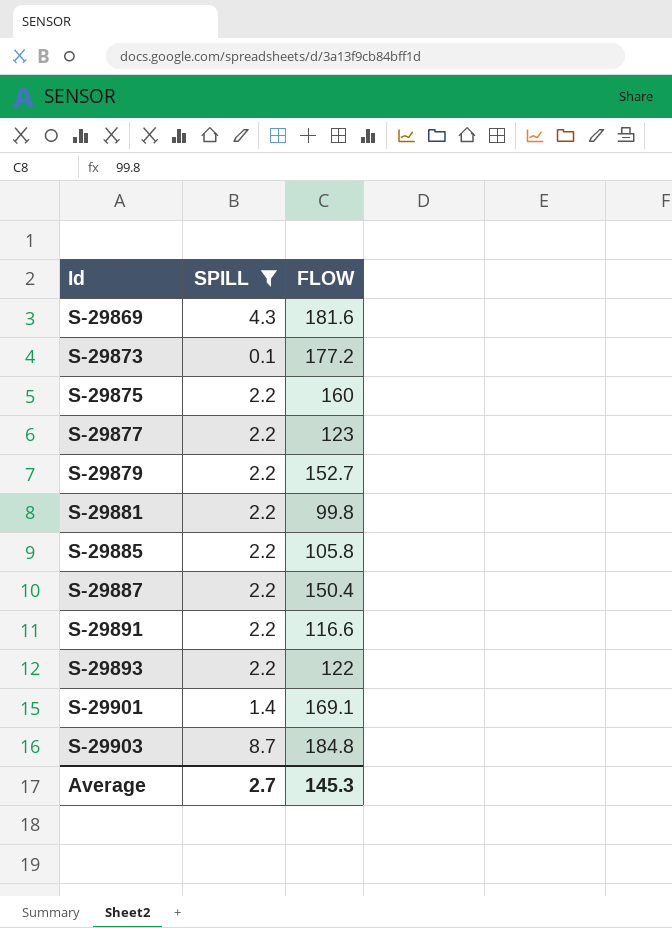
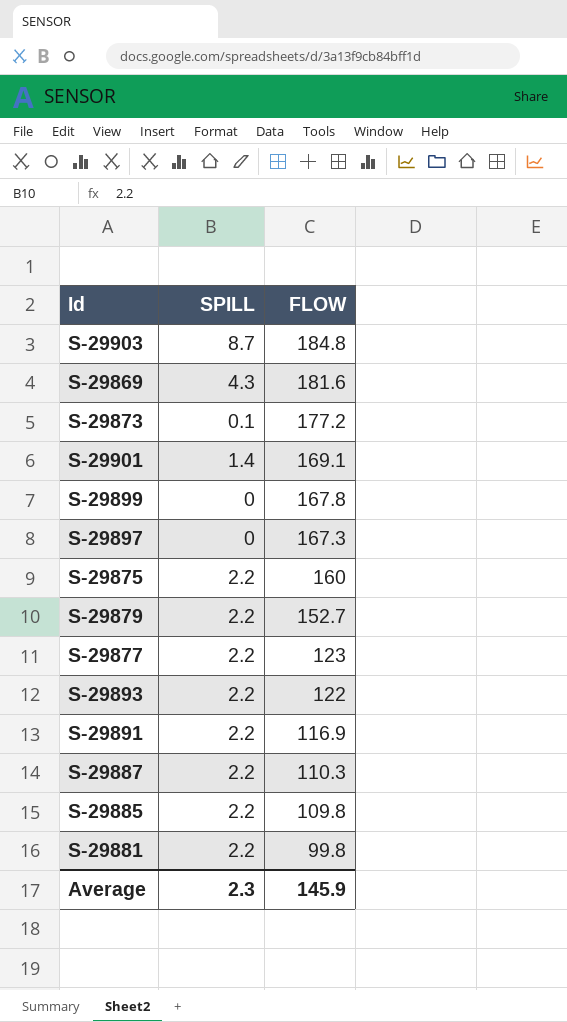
filter: SPILL != 0 -> none
row order: Id ascending -> FLOW descending
S-29891 | FLOW: 116.6 -> 116.9
S-29887 | FLOW: 150.4 -> 110.3
S-29885 | FLOW: 105.8 -> 109.8
Average | SPILL: 2.7 -> 2.3
Average | FLOW: 145.3 -> 145.9

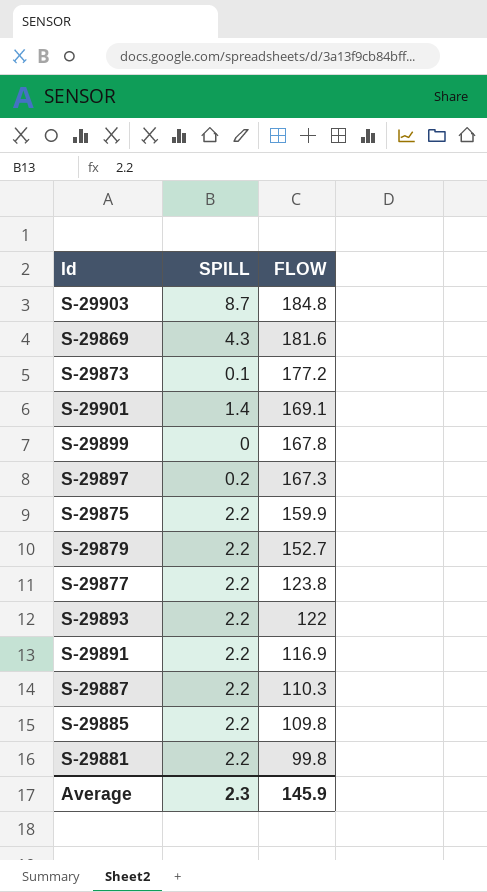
S-29897 | SPILL: 0 -> 0.2
S-29875 | FLOW: 160 -> 159.9
S-29877 | FLOW: 123 -> 123.8

